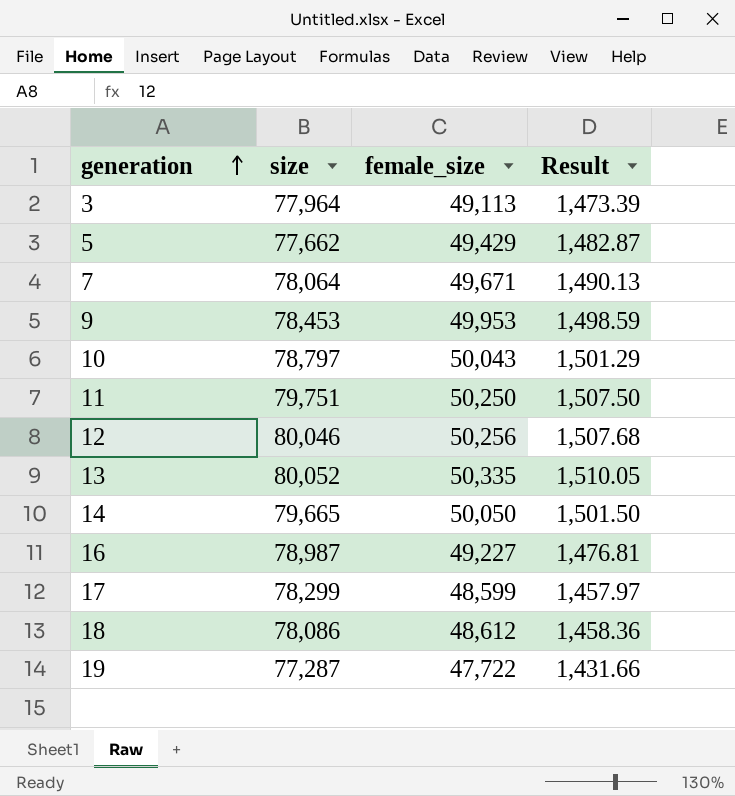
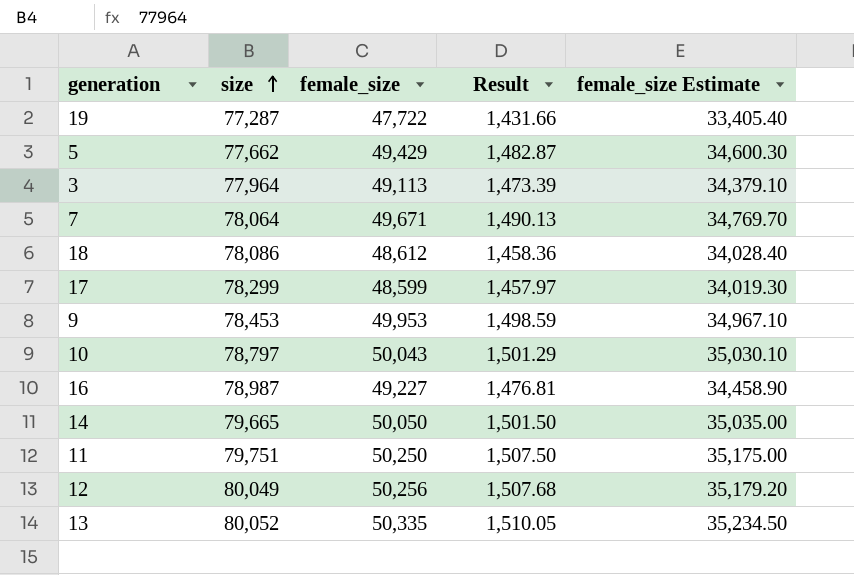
row order: generation ascending -> size ascending
column female_size Estimate | formula: none -> [female_size] * 0.7
12 | size: 80,046 -> 80,049

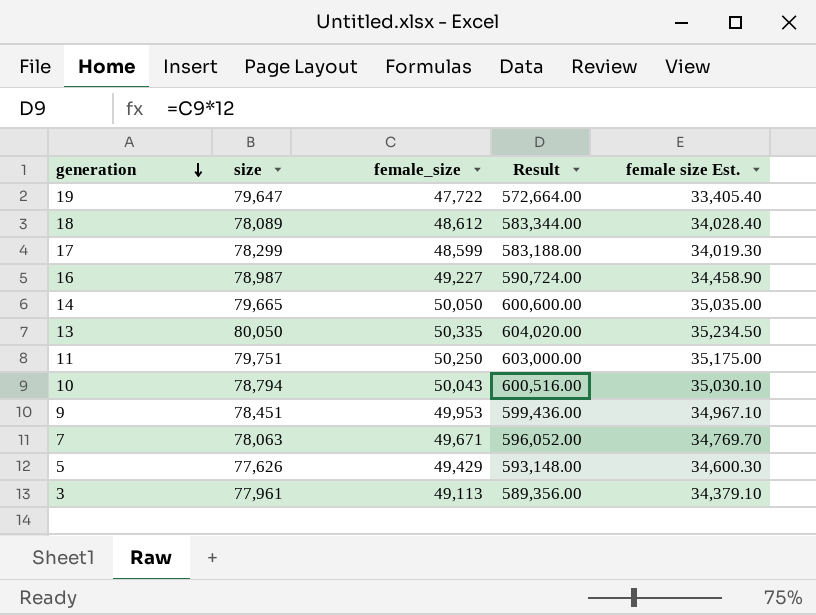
row order: size ascending -> generation descending
column Result | formula: [female_size] * 0.03 -> [female_size] * 12
column name: female_size Estimate -> female size Est.
row 12: 80,049 | 50,256 | 1,507.68 | 35,179.20 -> none
19 | size: 77,287 -> 79,647
18 | size: 78,086 -> 78,089
13 | size: 80,052 -> 80,050
10 | size: 78,797 -> 78,794
9 | size: 78,453 -> 78,451
7 | size: 78,064 -> 78,063
5 | size: 77,662 -> 77,626
3 | size: 77,964 -> 77,961

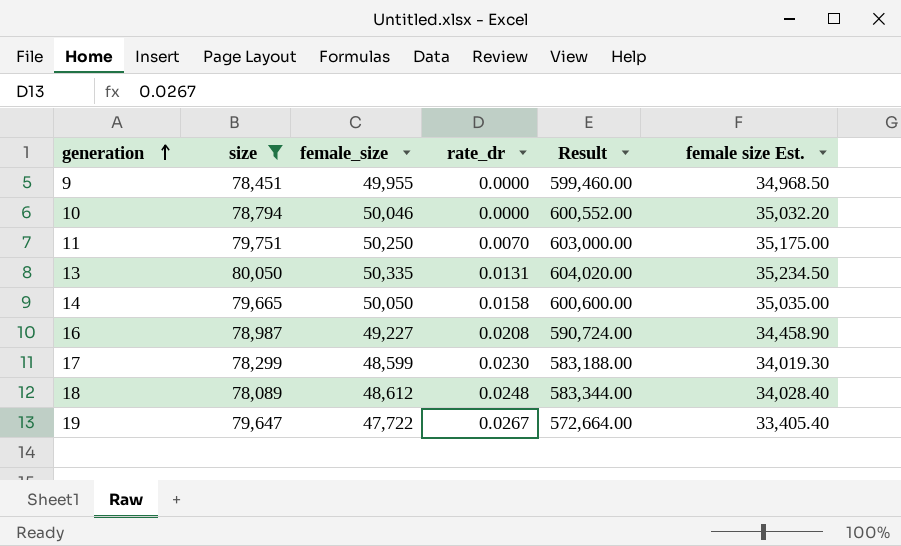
filter: none -> size >= 78,089
row order: generation descending -> generation ascending
column rate_dr | position: none -> 4
9 | female_size: 49,953 -> 49,955
9 | Result: 599,436.00 -> 599,460.00
9 | female size Est.: 34,967.10 -> 34,968.50
10 | female_size: 50,043 -> 50,046
10 | Result: 600,516.00 -> 600,552.00
10 | female size Est.: 35,030.10 -> 35,032.20

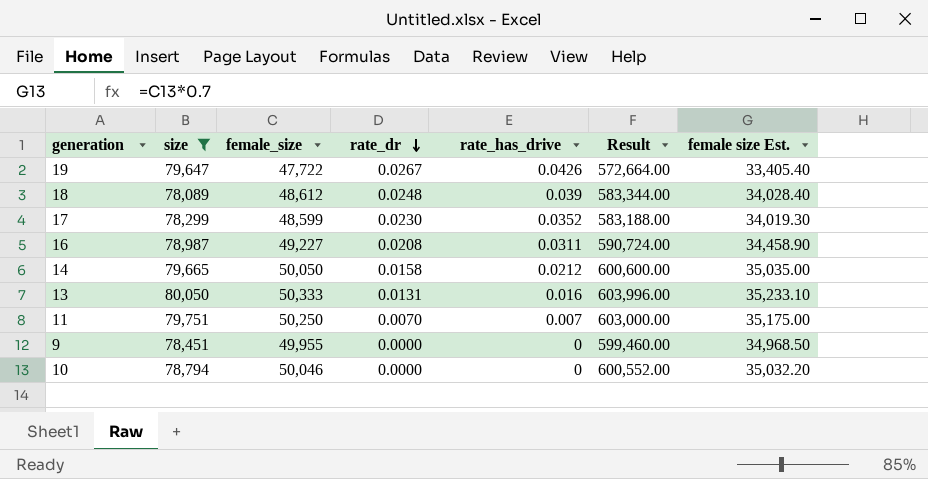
row order: generation ascending -> rate_dr descending
column rate_has_drive | position: none -> 5
13 | female_size: 50,335 -> 50,333
13 | Result: 604,020.00 -> 603,996.00
13 | female size Est.: 35,234.50 -> 35,233.10

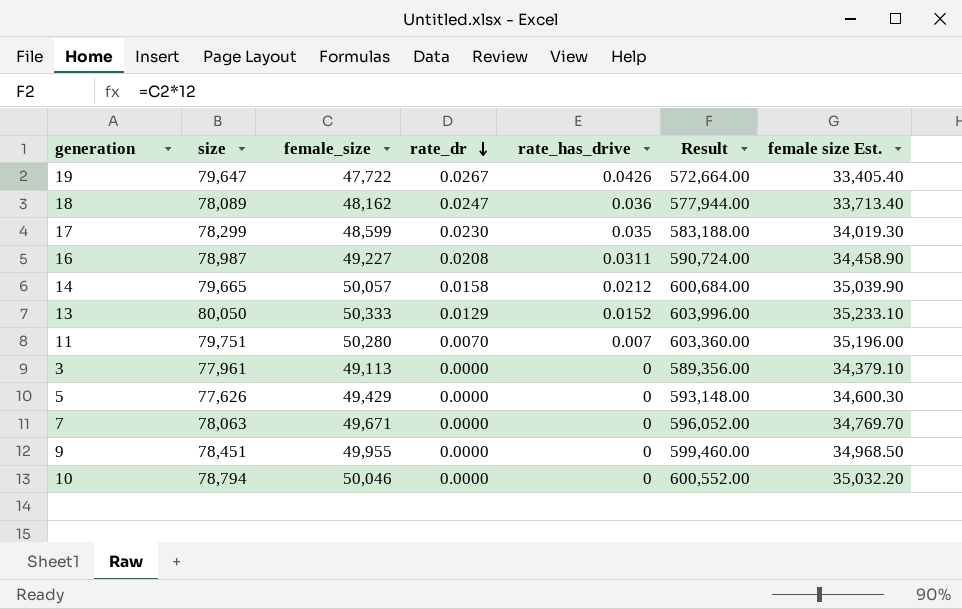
filter: size >= 78,089 -> none
18 | female_size: 48,612 -> 48,162
18 | rate_dr: 0.0248 -> 0.0247
18 | rate_has_drive: 0.039 -> 0.036
18 | Result: 583,344.00 -> 577,944.00
18 | female size Est.: 34,028.40 -> 33,713.40
17 | rate_has_drive: 0.0352 -> 0.035
14 | female_size: 50,050 -> 50,057
14 | Result: 600,600.00 -> 600,684.00
14 | female size Est.: 35,035.00 -> 35,039.90
13 | rate_dr: 0.0131 -> 0.0129
13 | rate_has_drive: 0.016 -> 0.0152
11 | female_size: 50,250 -> 50,280
11 | Result: 603,000.00 -> 603,360.00
11 | female size Est.: 35,175.00 -> 35,196.00

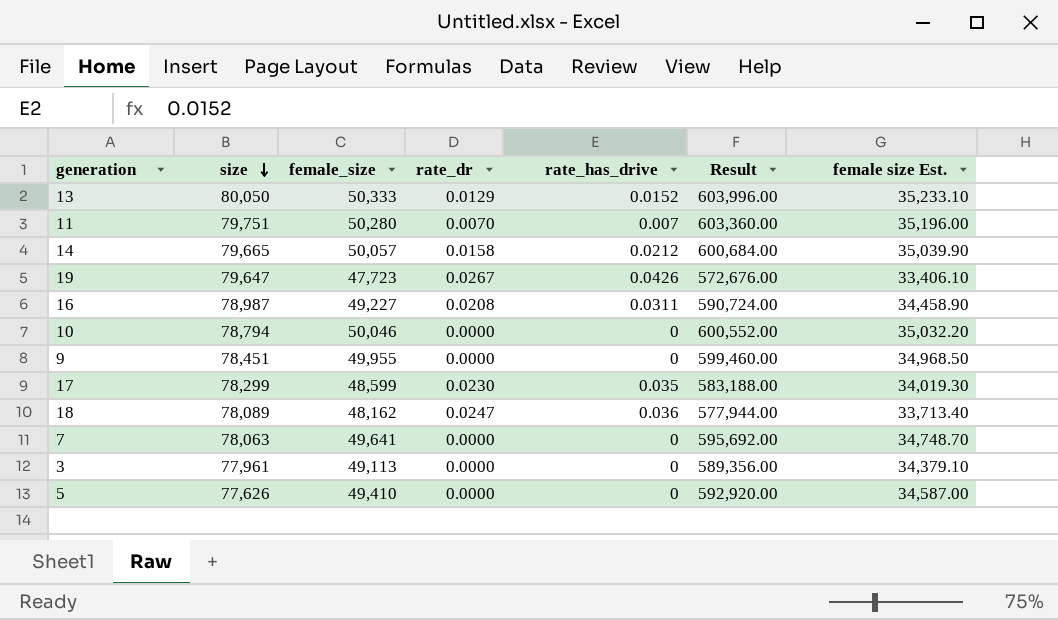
row order: rate_dr descending -> size descending
19 | female_size: 47,722 -> 47,723
19 | Result: 572,664.00 -> 572,676.00
19 | female size Est.: 33,405.40 -> 33,406.10
7 | female_size: 49,671 -> 49,641
7 | Result: 596,052.00 -> 595,692.00
7 | female size Est.: 34,769.70 -> 34,748.70
5 | female_size: 49,429 -> 49,410
5 | Result: 593,148.00 -> 592,920.00
5 | female size Est.: 34,600.30 -> 34,587.00

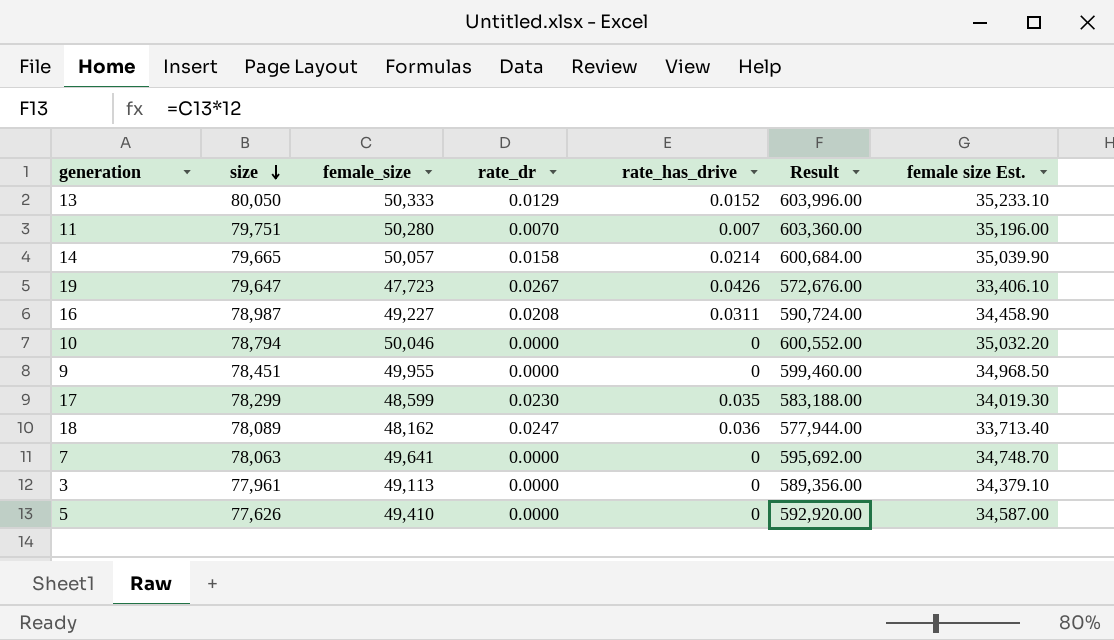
14 | rate_has_drive: 0.0212 -> 0.0214

